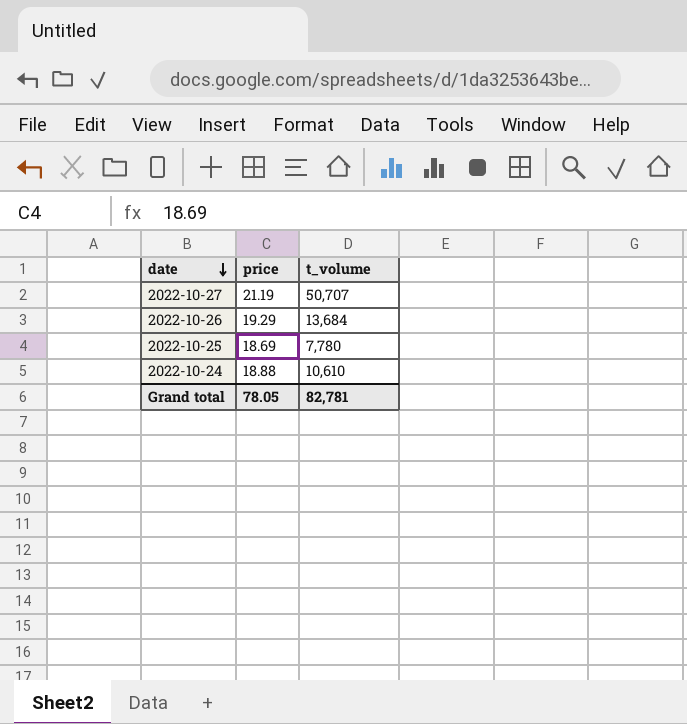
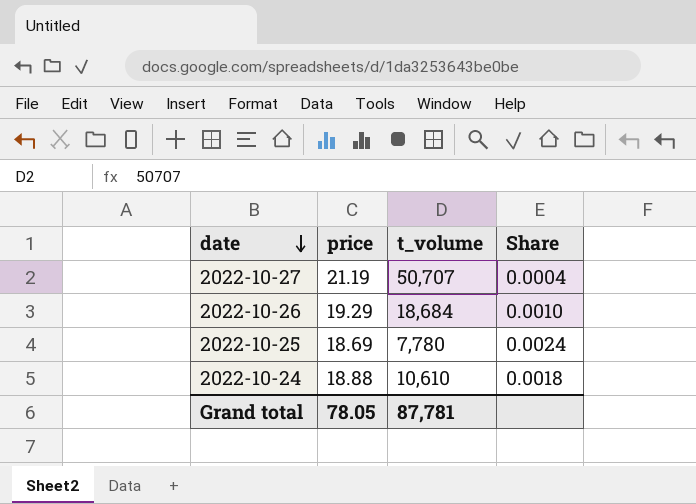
column Share | formula: none -> [price] / [t_volume]
2022-10-26 | t_volume: 13,684 -> 18,684
Grand total | t_volume: 82,781 -> 87,781

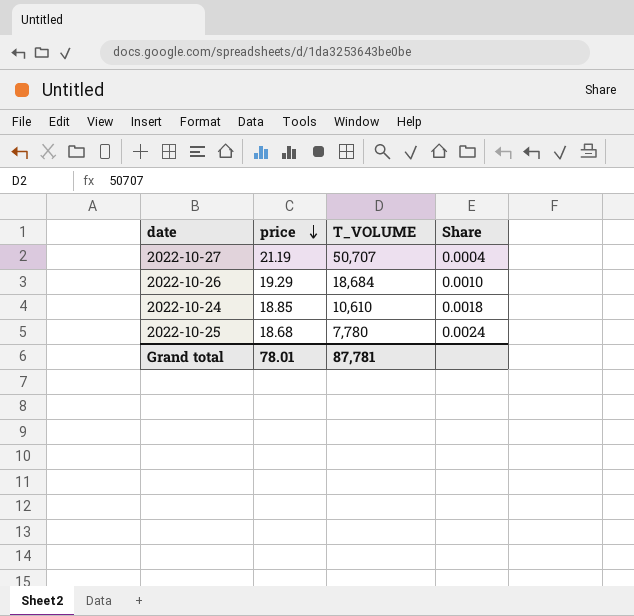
row order: date descending -> price descending
column name: t_volume -> T_VOLUME
2022-10-24 | price: 18.88 -> 18.85
2022-10-25 | price: 18.69 -> 18.68
Grand total | price: 78.05 -> 78.01

